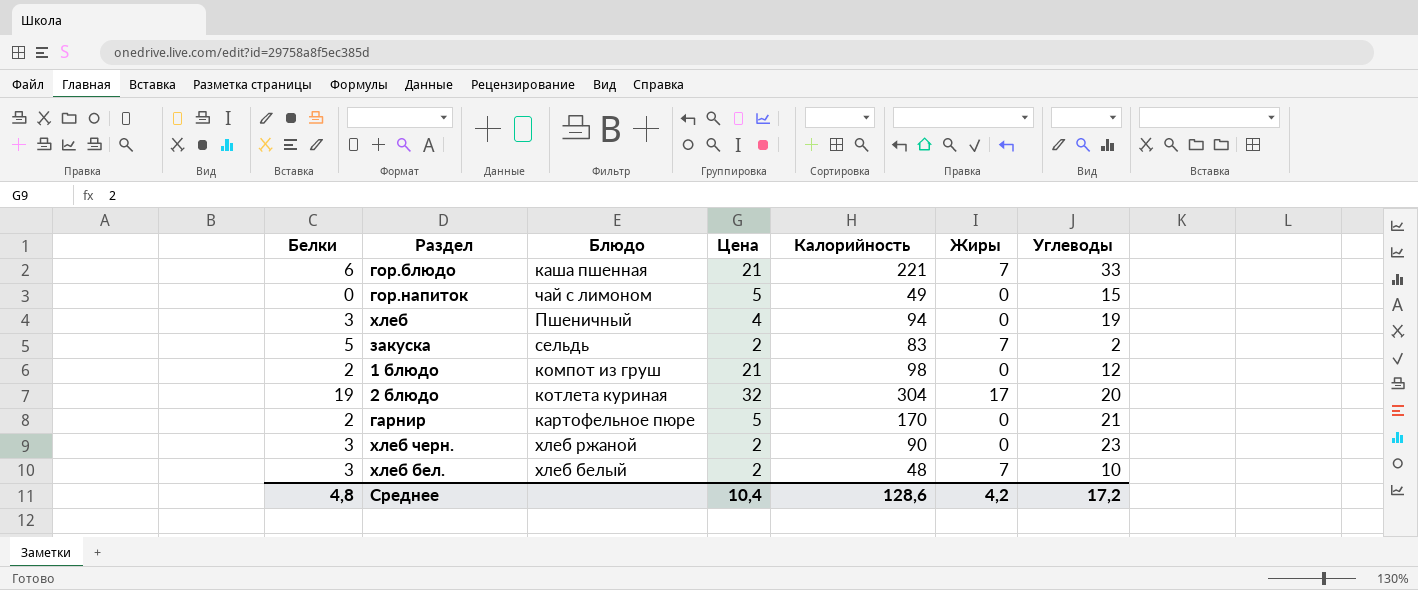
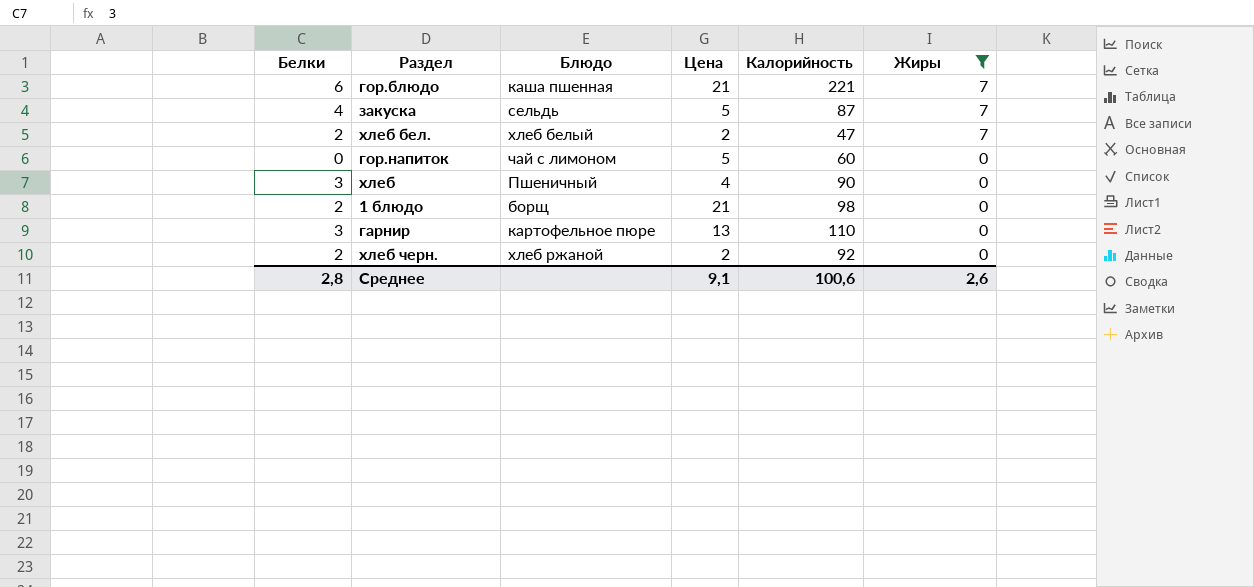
filter: none -> Жиры != 17
row order: none -> Жиры descending
column Углеводы | position: 7 -> none
закуска | Белки: 5 -> 4
закуска | Цена: 2 -> 5
закуска | Калорийность: 83 -> 87
хлеб бел. | Белки: 3 -> 2
хлеб бел. | Калорийность: 48 -> 47
гор.напиток | Калорийность: 49 -> 60
хлеб | Калорийность: 94 -> 90
1 блюдо | Блюдо: компот из груш -> борщ
гарнир | Белки: 2 -> 3
гарнир | Цена: 5 -> 13
гарнир | Калорийность: 170 -> 110
хлеб черн. | Белки: 3 -> 2
хлеб черн. | Калорийность: 90 -> 92
Среднее | Белки: 4,8 -> 2,8
Среднее | Цена: 10,4 -> 9,1
Среднее | Калорийность: 128,6 -> 100,6
Среднее | Жиры: 4,2 -> 2,6

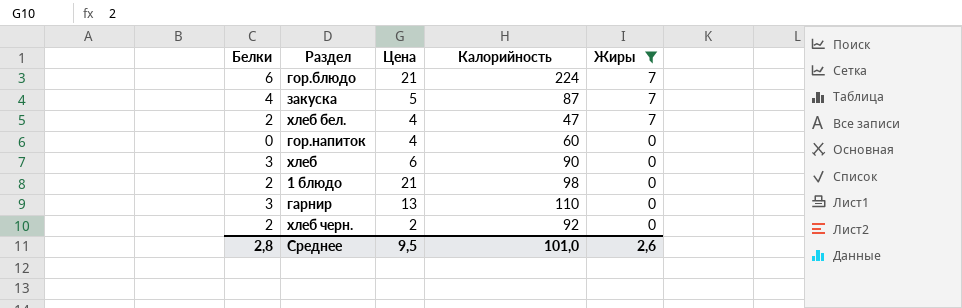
column Блюдо | position: 3 -> none
гор.блюдо | Калорийность: 221 -> 224
хлеб бел. | Цена: 2 -> 4
гор.напиток | Цена: 5 -> 4
хлеб | Цена: 4 -> 6
Среднее | Цена: 9,1 -> 9,5
Среднее | Калорийность: 100,6 -> 101,0

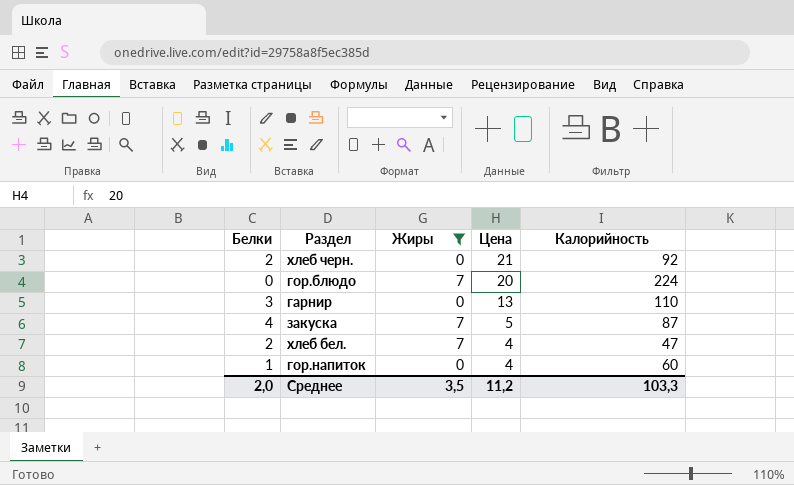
row order: Жиры descending -> Цена descending
column Жиры | position: 5 -> 3
row хлеб: 3 | 6 | 90 | 0 -> none
row 1 блюдо: 2 | 21 | 98 | 0 -> none
хлеб черн. | Цена: 2 -> 21
гор.блюдо | Белки: 6 -> 0
гор.блюдо | Цена: 21 -> 20
гор.напиток | Белки: 0 -> 1
Среднее | Белки: 2,8 -> 2,0
Среднее | Жиры: 2,6 -> 3,5
Среднее | Цена: 9,5 -> 11,2
Среднее | Калорийность: 101,0 -> 103,3

